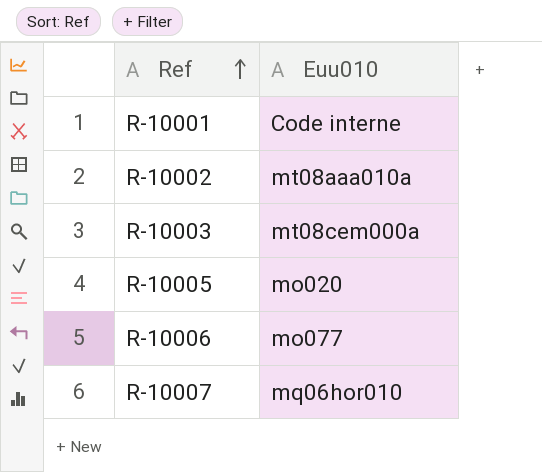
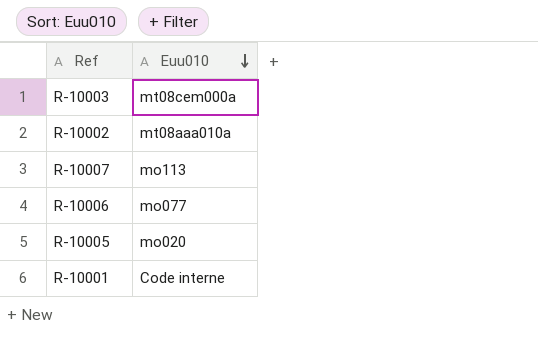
row order: Ref ascending -> Euu010 descending
R-10007 | Euu010: mq06hor010 -> mo113

